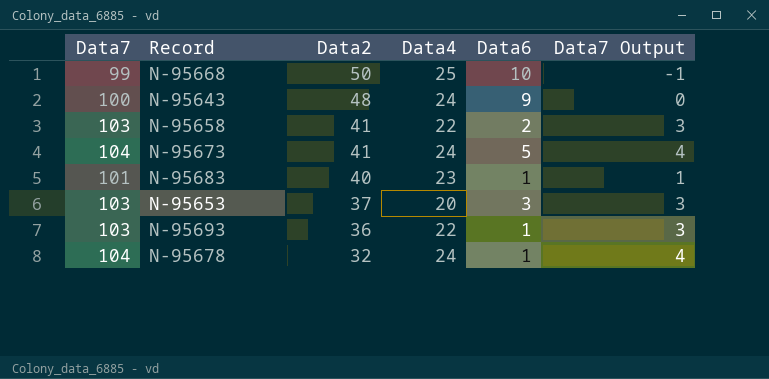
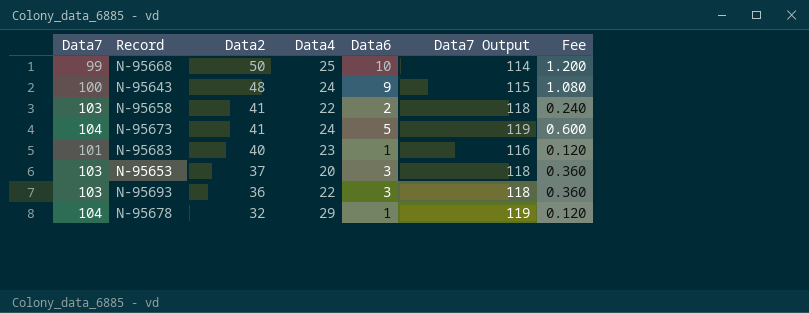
column Data7 Output | formula: [Data7] - 100 -> [Data7] + 15
column Fee | formula: none -> [Data6] * 0.12
N-95693 | Data6: 1 -> 3
N-95678 | Data4: 24 -> 29

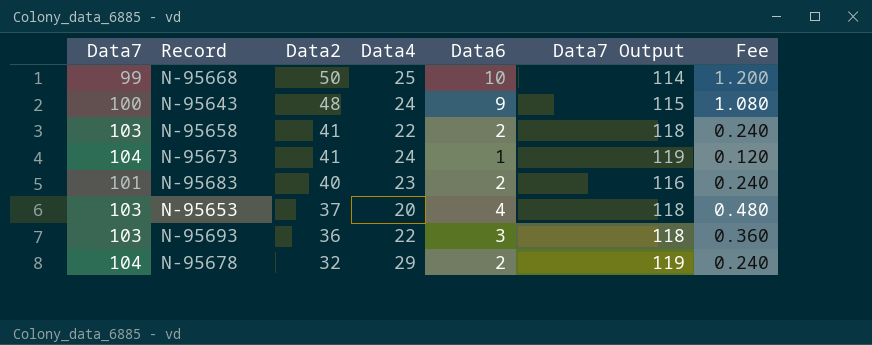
N-95673 | Data6: 5 -> 1
N-95673 | Fee: 0.600 -> 0.120
N-95683 | Data6: 1 -> 2
N-95683 | Fee: 0.120 -> 0.240
N-95653 | Data6: 3 -> 4
N-95653 | Fee: 0.360 -> 0.480
N-95678 | Data6: 1 -> 2
N-95678 | Fee: 0.120 -> 0.240

